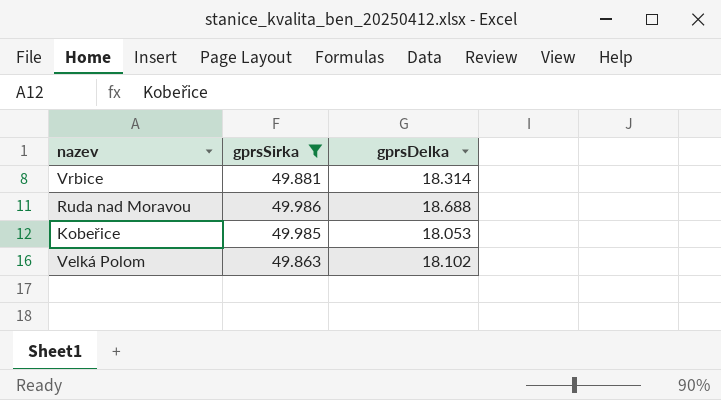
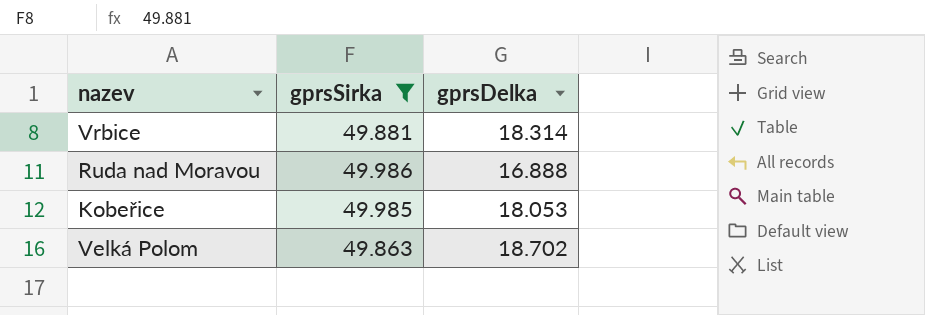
Ruda nad Moravou | gprsDelka: 18.688 -> 16.888
Velká Polom | gprsDelka: 18.102 -> 18.702

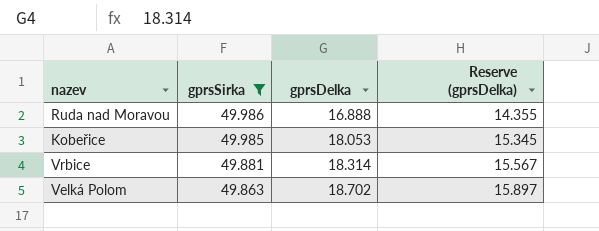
row order: none -> gprsSirka descending
column Reserve (gprsDelka) | formula: none -> [gprsDelka] * 0.85

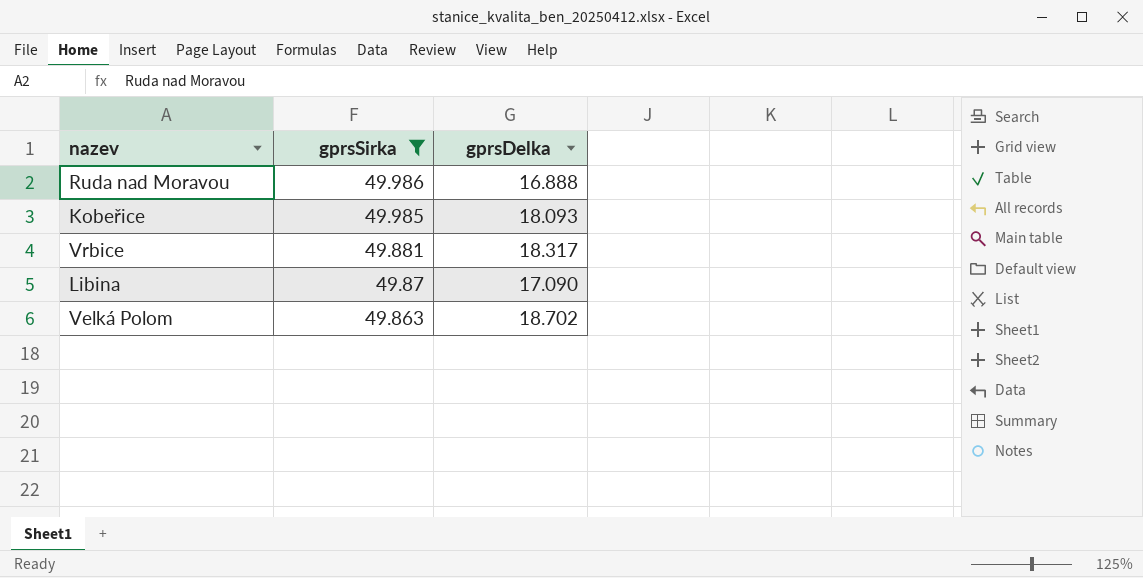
column Reserve (gprsDelka) | formula: [gprsDelka] * 0.85 -> none
Kobeřice | gprsDelka: 18.053 -> 18.093
Vrbice | gprsDelka: 18.314 -> 18.317
row Libina: none -> 49.87 | 17.090

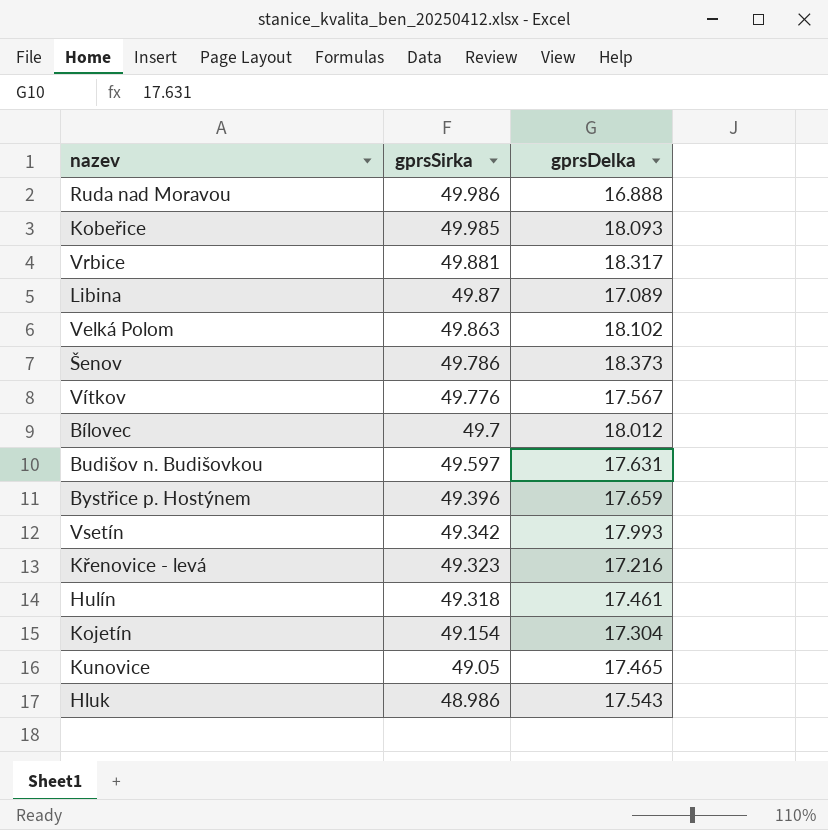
filter: gprsSirka >= 49.863 -> none
Libina | gprsDelka: 17.090 -> 17.089
Velká Polom | gprsDelka: 18.702 -> 18.102

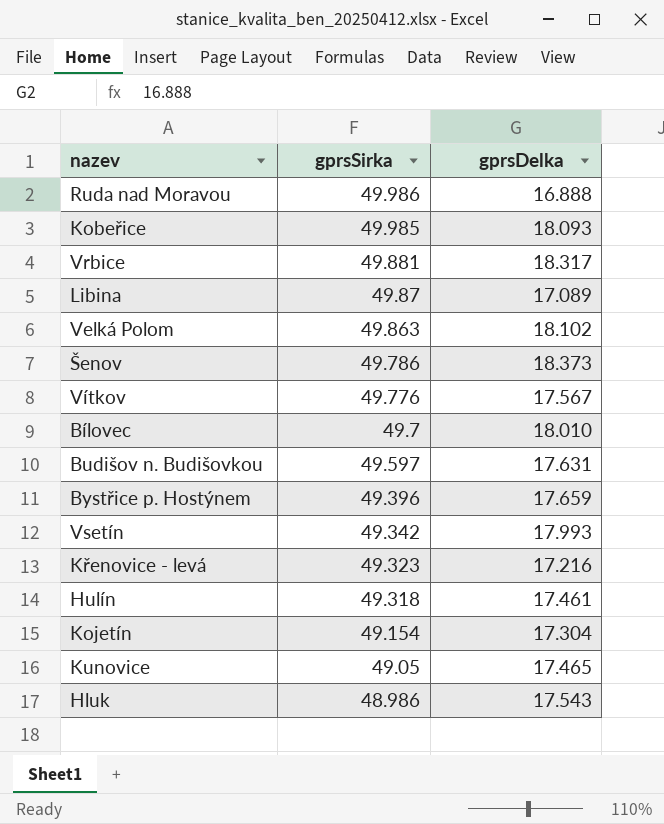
Bílovec | gprsDelka: 18.012 -> 18.010

